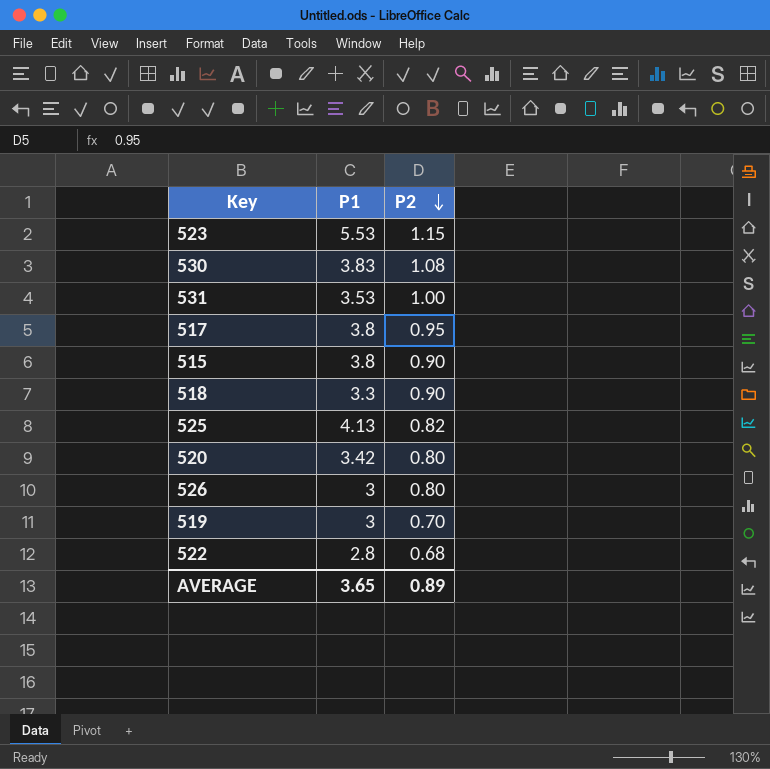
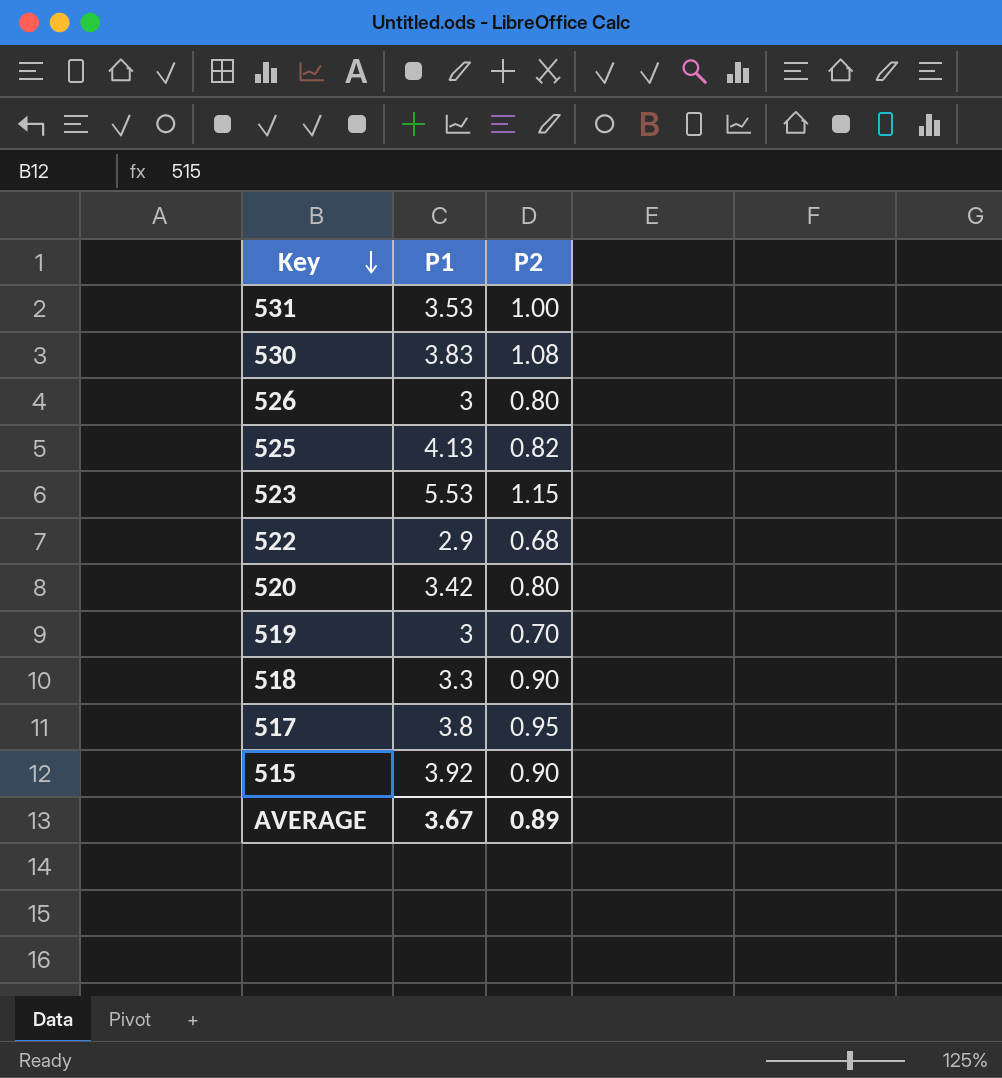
row order: P2 descending -> Key descending
522 | P1: 2.8 -> 2.9
515 | P1: 3.8 -> 3.92
AVERAGE | P1: 3.65 -> 3.67

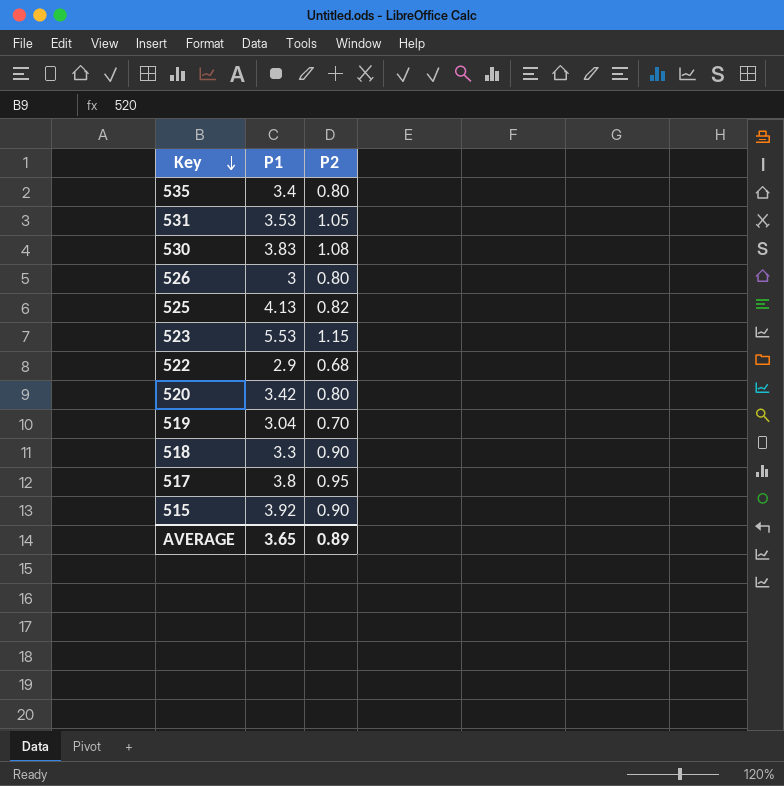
row 535: none -> 3.4 | 0.80
531 | P2: 1.00 -> 1.05
519 | P1: 3 -> 3.04
AVERAGE | P1: 3.67 -> 3.65

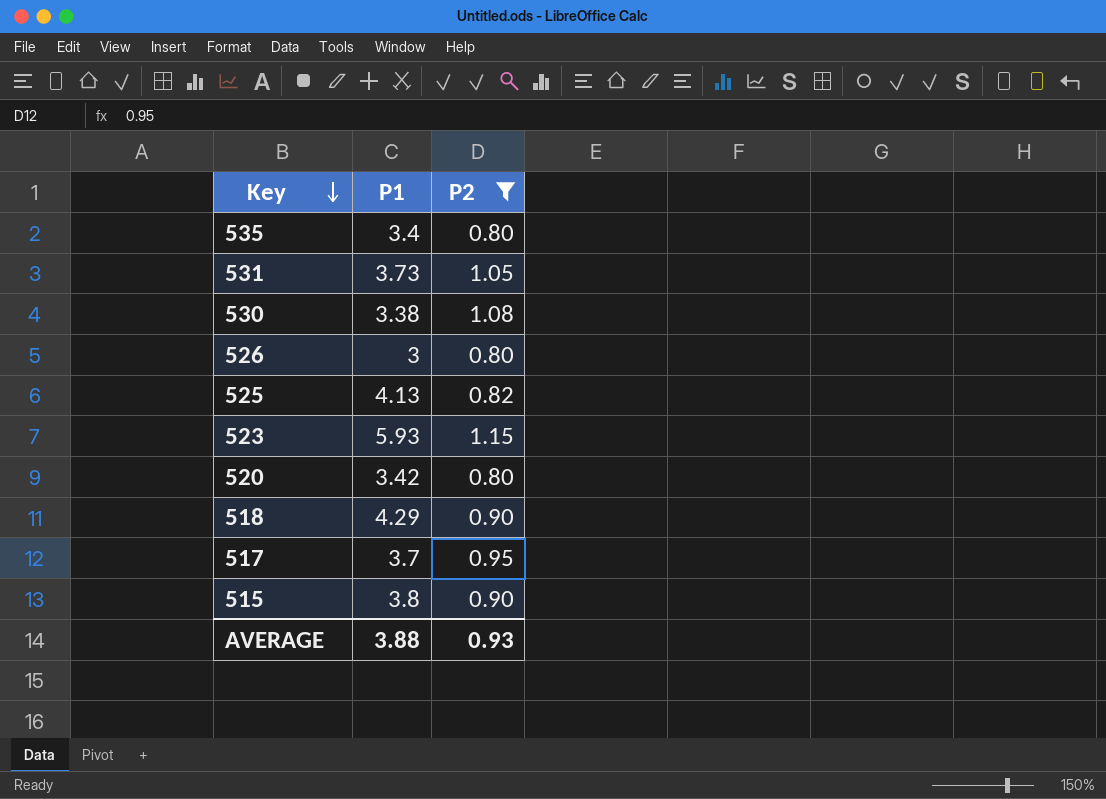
filter: none -> P2 >= 0.80
531 | P1: 3.53 -> 3.73
530 | P1: 3.83 -> 3.38
523 | P1: 5.53 -> 5.93
518 | P1: 3.3 -> 4.29
517 | P1: 3.8 -> 3.7
515 | P1: 3.92 -> 3.8
AVERAGE | P1: 3.65 -> 3.88
AVERAGE | P2: 0.89 -> 0.93

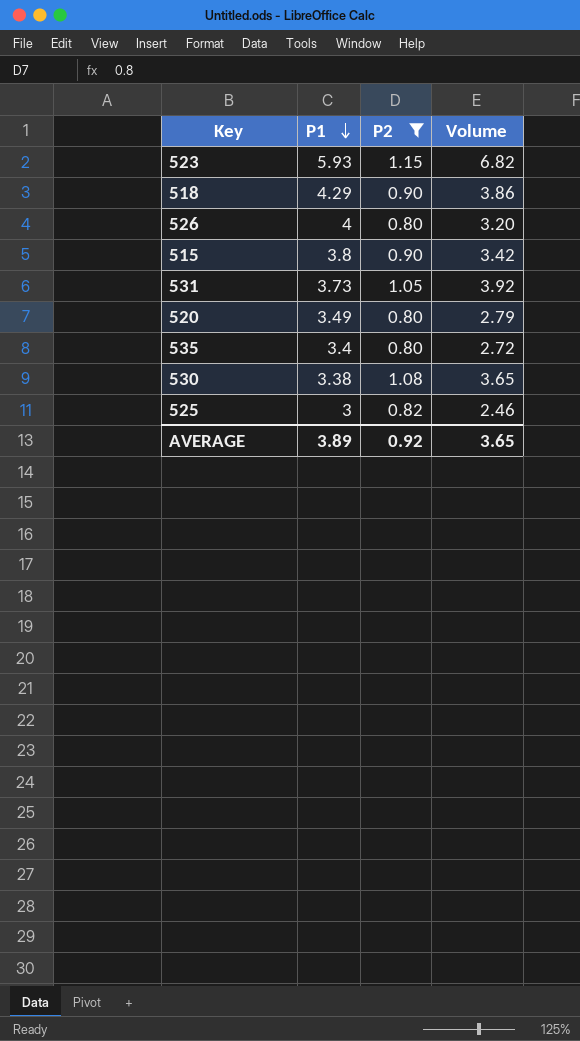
row order: Key descending -> P1 descending
column Volume | formula: none -> [P1] * [P2]
row 517: 3.7 | 0.95 -> none
526 | P1: 3 -> 4
520 | P1: 3.42 -> 3.49
525 | P1: 4.13 -> 3
AVERAGE | P1: 3.88 -> 3.89
AVERAGE | P2: 0.93 -> 0.92

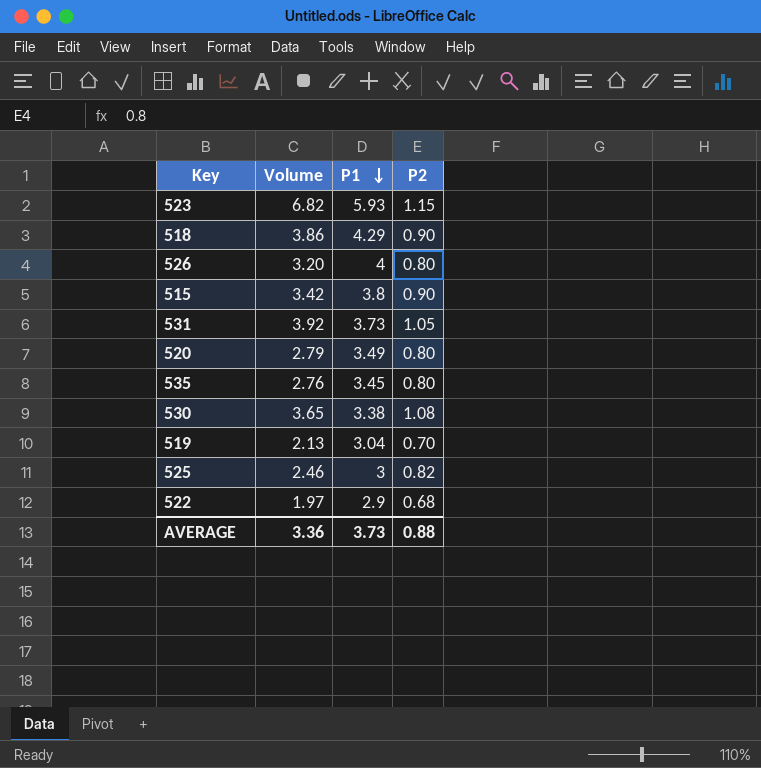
filter: P2 >= 0.80 -> none
column Volume | position: 4 -> 2
535 | Volume: 2.72 -> 2.76
535 | P1: 3.4 -> 3.45
AVERAGE | Volume: 3.65 -> 3.36
AVERAGE | P1: 3.89 -> 3.73
AVERAGE | P2: 0.92 -> 0.88

